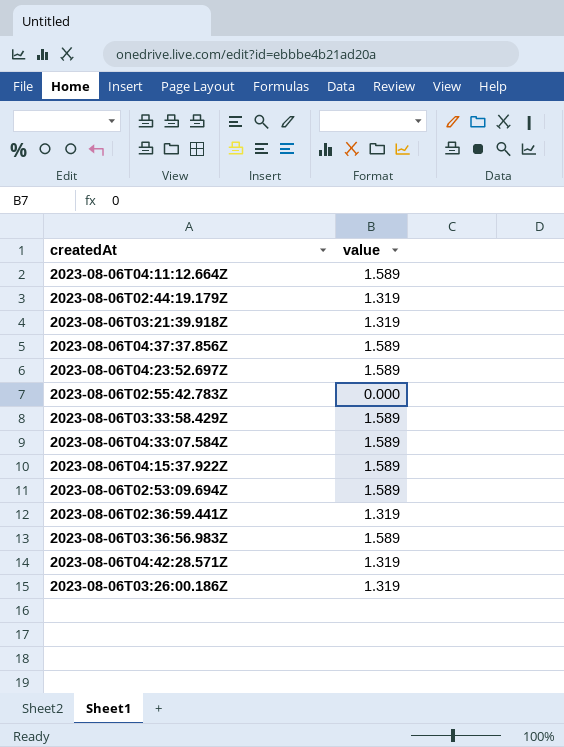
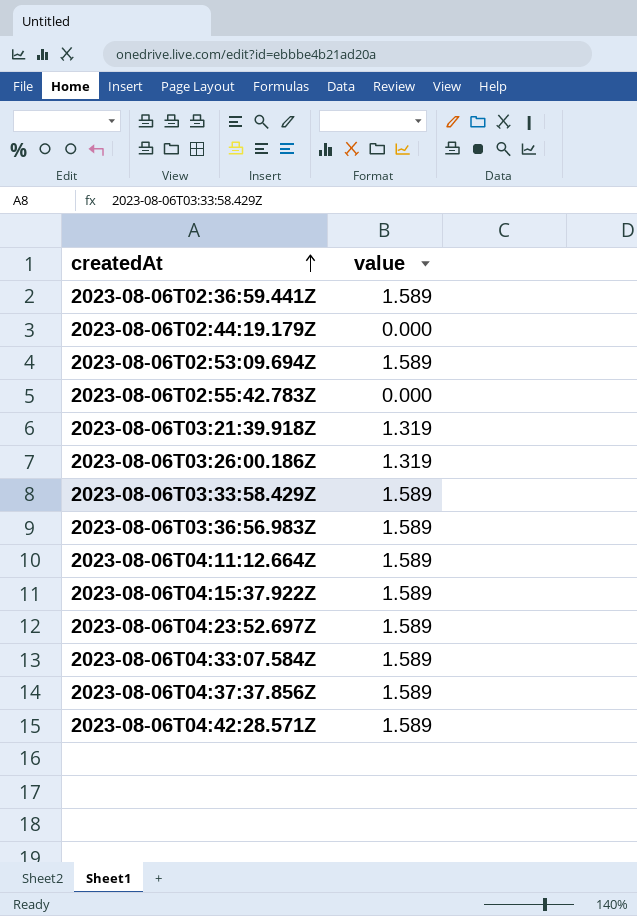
row order: none -> createdAt ascending
2023-08-06T02:36:59.441Z | value: 1.319 -> 1.589
2023-08-06T02:44:19.179Z | value: 1.319 -> 0.000
2023-08-06T04:42:28.571Z | value: 1.319 -> 1.589

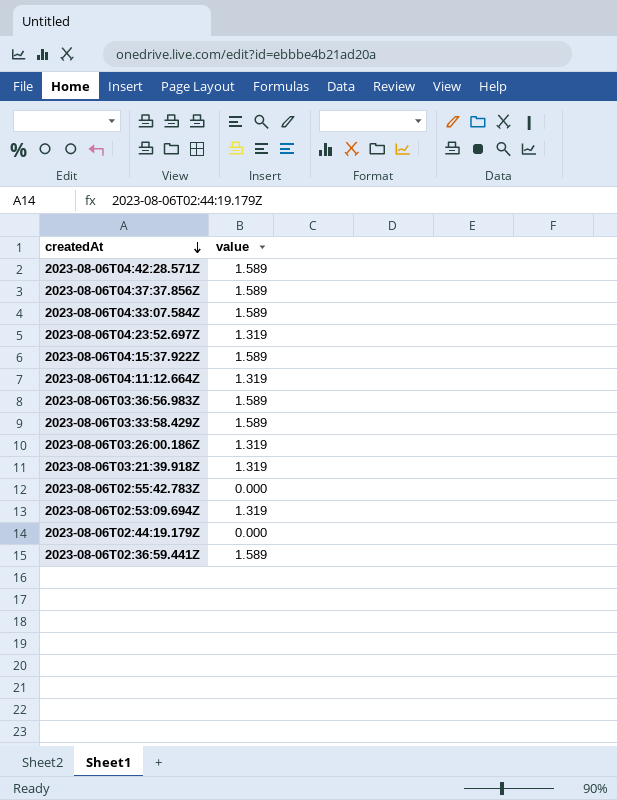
row order: createdAt ascending -> createdAt descending
2023-08-06T04:23:52.697Z | value: 1.589 -> 1.319
2023-08-06T04:11:12.664Z | value: 1.589 -> 1.319
2023-08-06T02:53:09.694Z | value: 1.589 -> 1.319

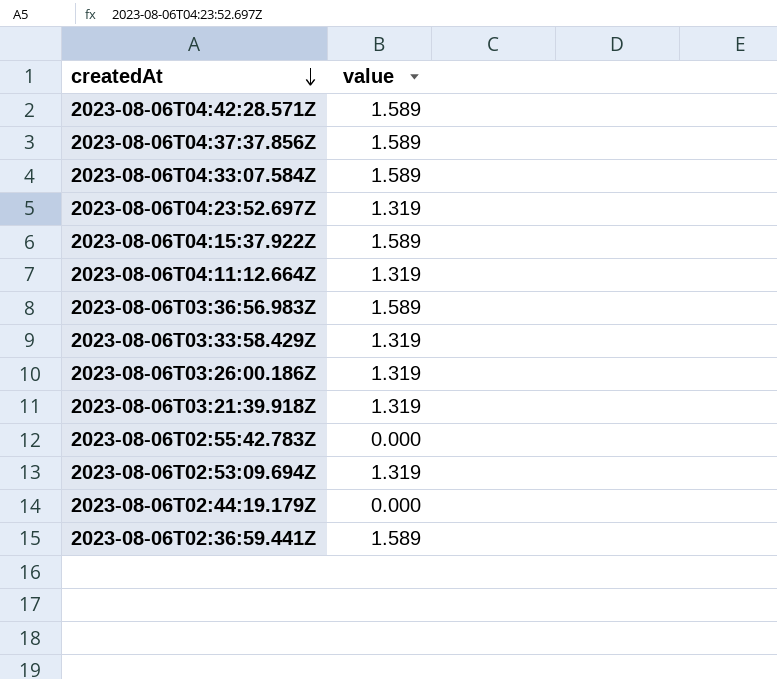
2023-08-06T03:33:58.429Z | value: 1.589 -> 1.319

